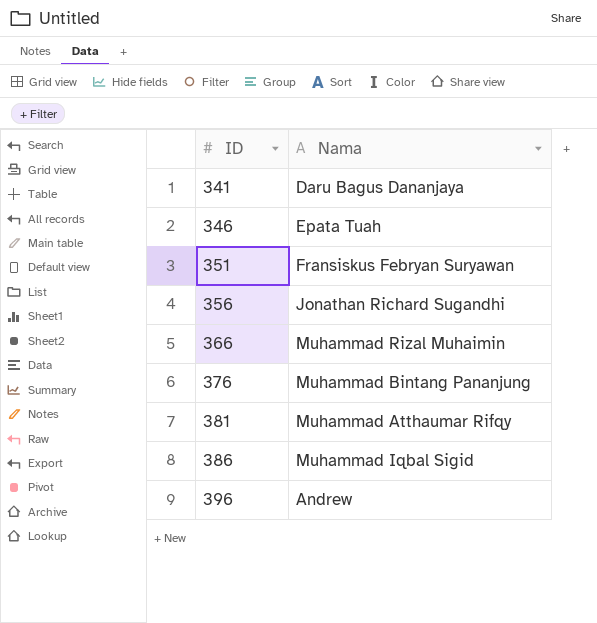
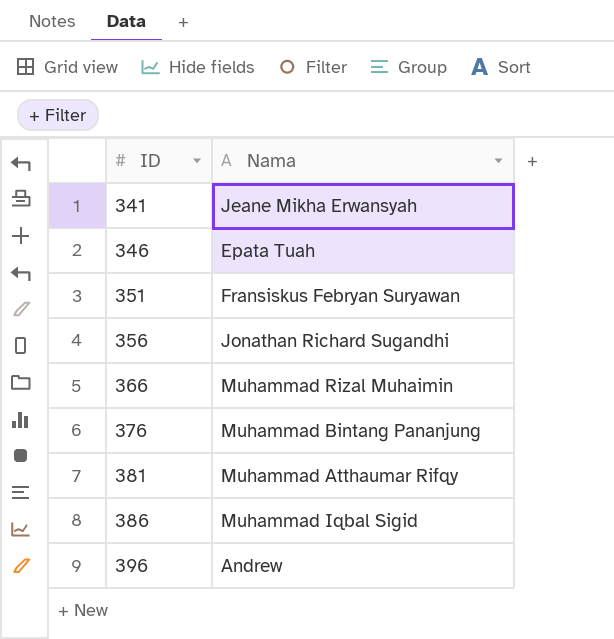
341 | Nama: Daru Bagus Dananjaya -> Jeane Mikha Erwansyah

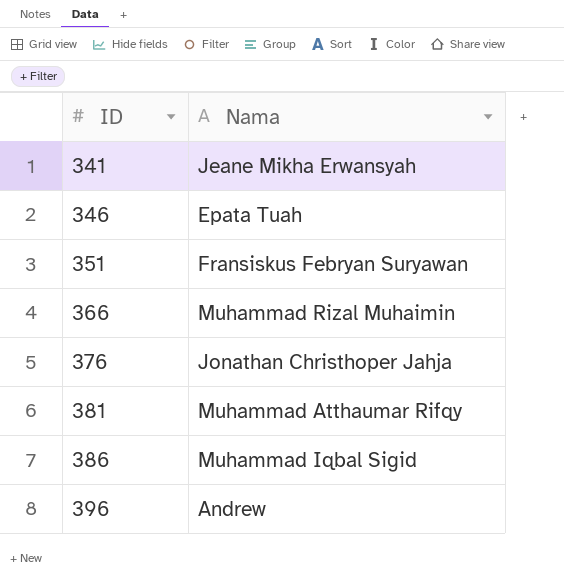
row 356: Jonathan Richard Sugandhi -> none
376 | Nama: Muhammad Bintang Pananjung -> Jonathan Christhoper Jahja

